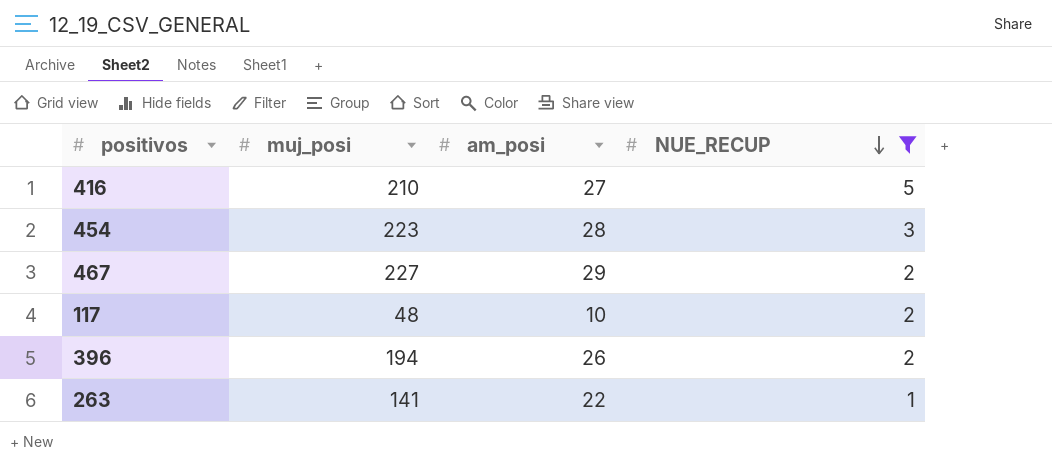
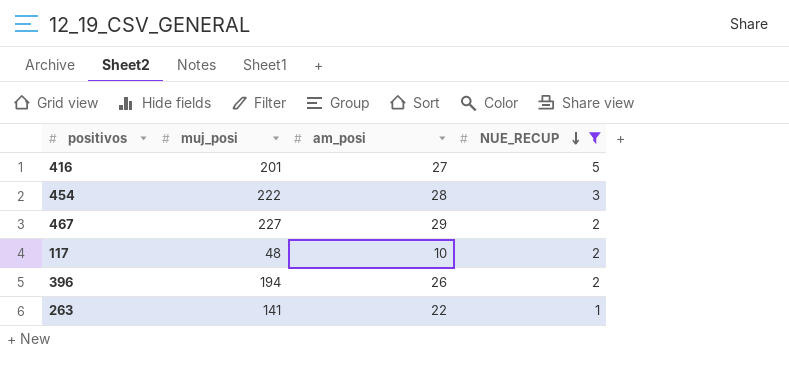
416 | muj_posi: 210 -> 201
454 | muj_posi: 223 -> 222

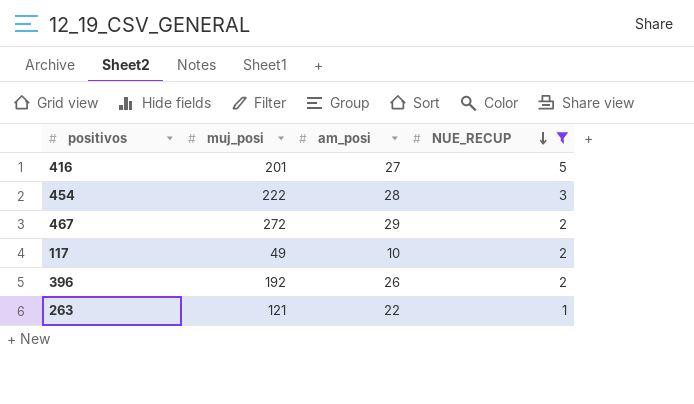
467 | muj_posi: 227 -> 272
117 | muj_posi: 48 -> 49
396 | muj_posi: 194 -> 192
263 | muj_posi: 141 -> 121

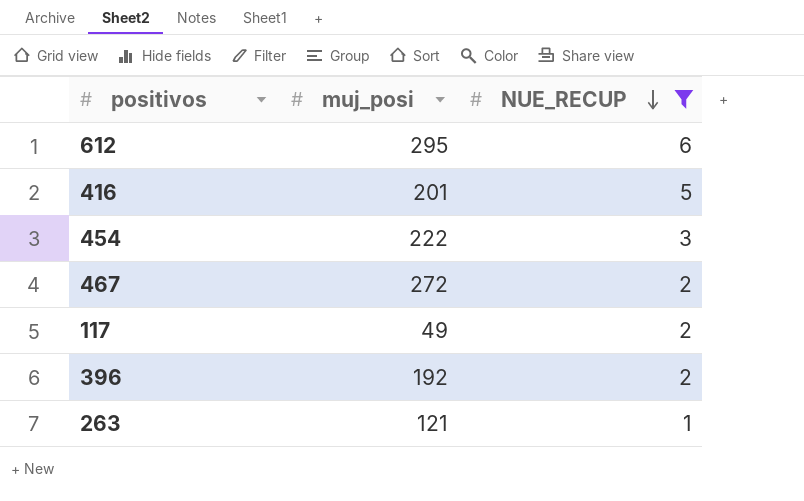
column am_posi | position: 3 -> none
row 612: none -> 295 | 6

